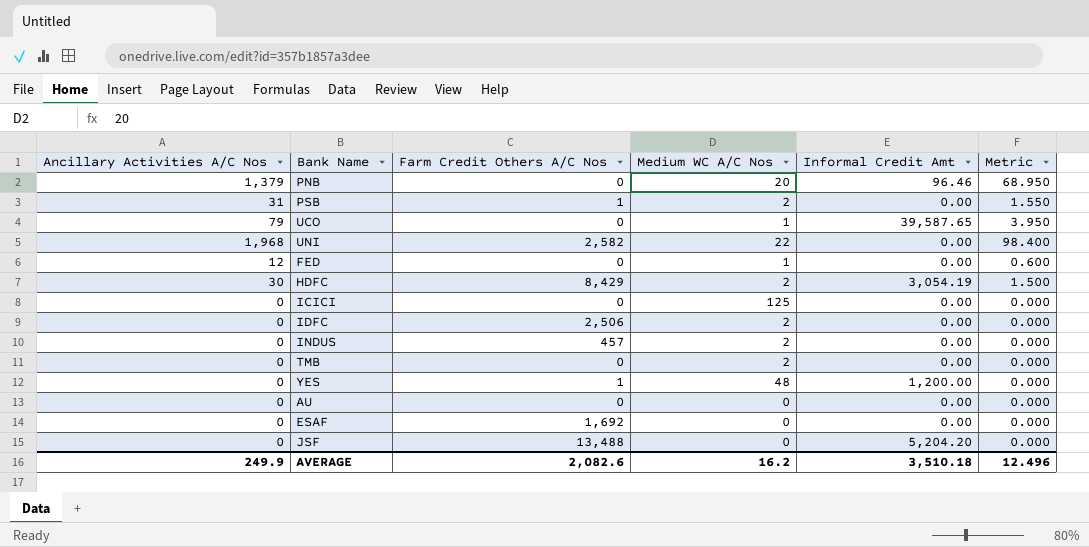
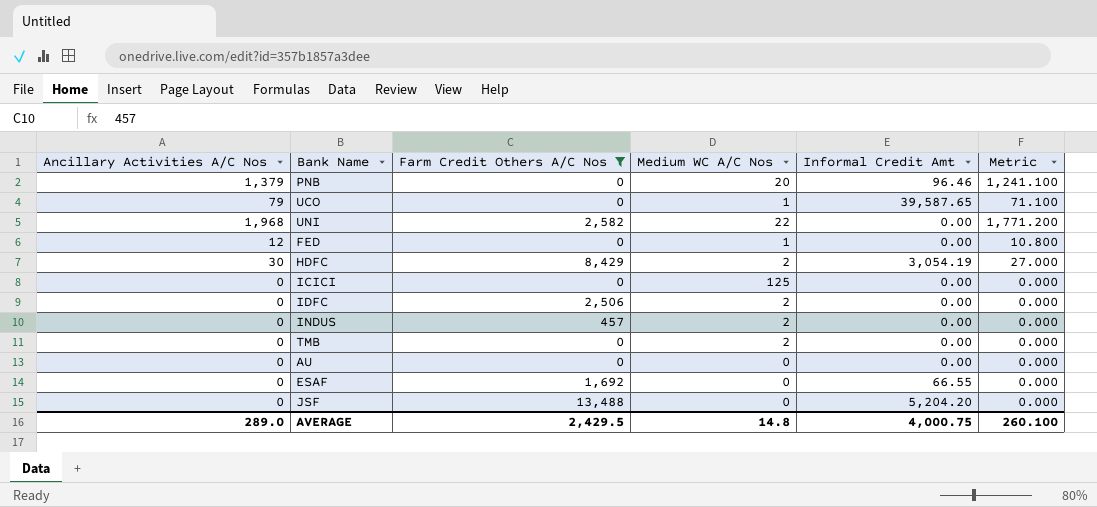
filter: none -> Farm Credit Others A/C Nos != 1
column Metric | formula: [Ancillary Activities A/C Nos] * 0.05 -> [Ancillary Activities A/C Nos] * 0.9
ESAF | Informal Credit Amt: 0.00 -> 66.55
AVERAGE | Ancillary Activities A/C Nos: 249.9 -> 289.0
AVERAGE | Farm Credit Others A/C Nos: 2,082.6 -> 2,429.5
AVERAGE | Medium WC A/C Nos: 16.2 -> 14.8
AVERAGE | Informal Credit Amt: 3,510.18 -> 4,000.75
AVERAGE | Metric: 12.496 -> 260.100

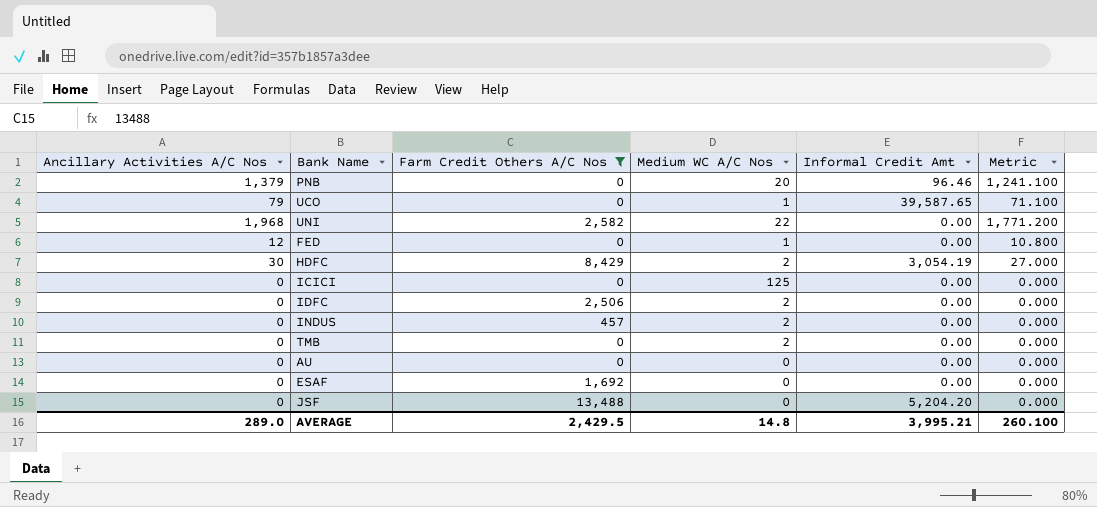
ESAF | Informal Credit Amt: 66.55 -> 0.00
AVERAGE | Informal Credit Amt: 4,000.75 -> 3,995.21

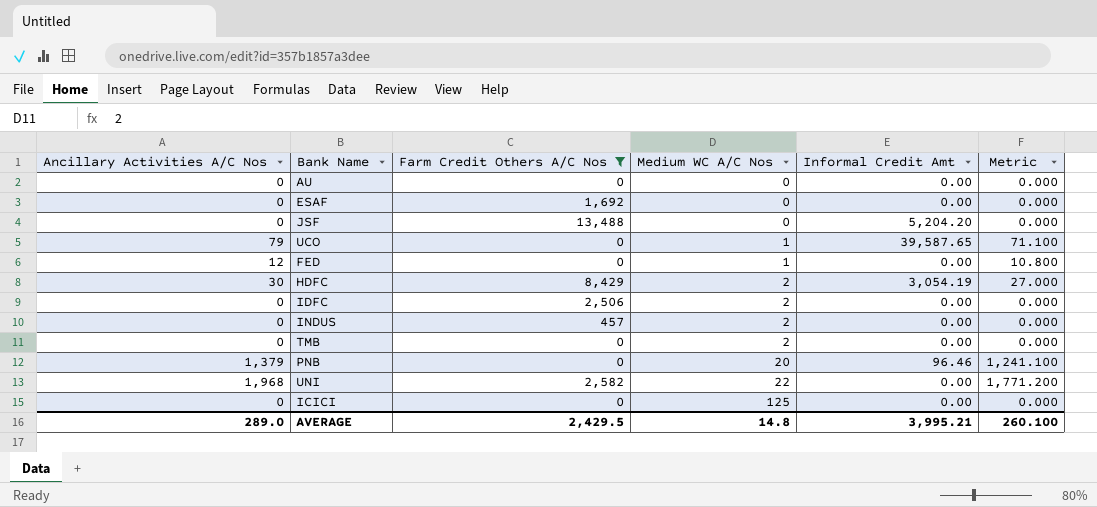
row order: none -> Medium WC A/C Nos ascending

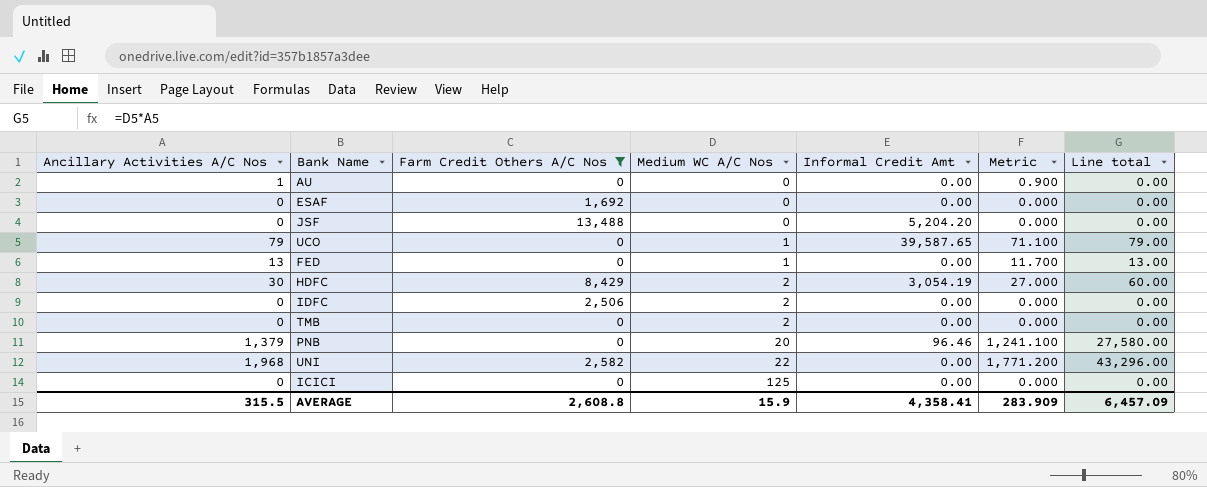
column Line total | formula: none -> [Ancillary Activities A/C Nos] * [Medium WC A/C Nos]
row INDUS: 0 | 457 | 2 | 0.00 | 0.000 -> none
AU | Ancillary Activities A/C Nos: 0 -> 1
AU | Metric: 0.000 -> 0.900
FED | Ancillary Activities A/C Nos: 12 -> 13
FED | Metric: 10.800 -> 11.700
AVERAGE | Ancillary Activities A/C Nos: 289.0 -> 315.5
AVERAGE | Farm Credit Others A/C Nos: 2,429.5 -> 2,608.8
AVERAGE | Medium WC A/C Nos: 14.8 -> 15.9
AVERAGE | Informal Credit Amt: 3,995.21 -> 4,358.41
AVERAGE | Metric: 260.100 -> 283.909

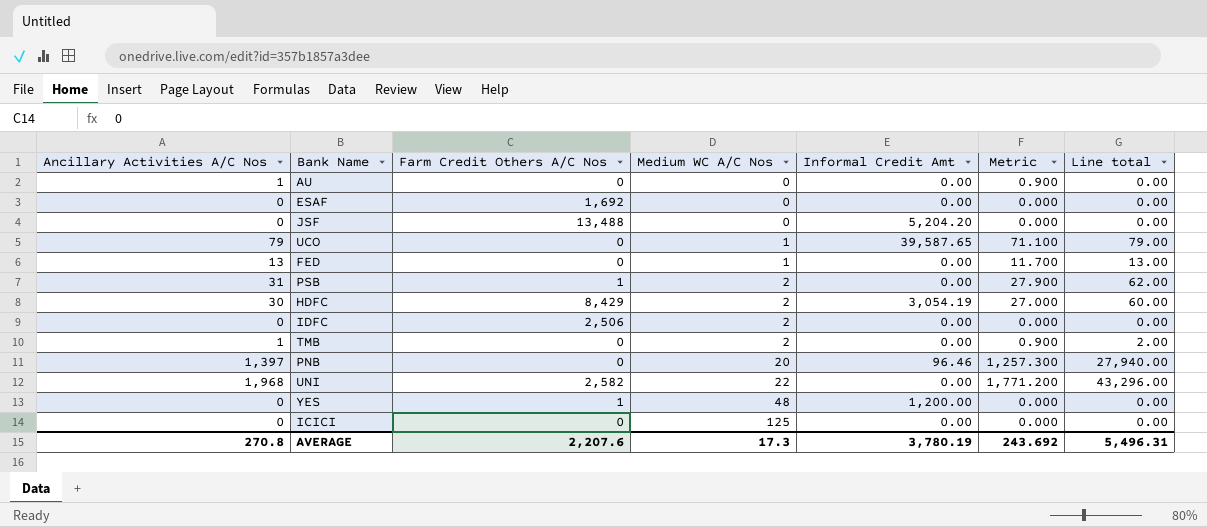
filter: Farm Credit Others A/C Nos != 1 -> none
TMB | Ancillary Activities A/C Nos: 0 -> 1
TMB | Metric: 0.000 -> 0.900
TMB | Line total: 0.00 -> 2.00
PNB | Ancillary Activities A/C Nos: 1,379 -> 1,397
PNB | Metric: 1,241.100 -> 1,257.300
PNB | Line total: 27,580.00 -> 27,940.00
AVERAGE | Ancillary Activities A/C Nos: 315.5 -> 270.8
AVERAGE | Farm Credit Others A/C Nos: 2,608.8 -> 2,207.6
AVERAGE | Medium WC A/C Nos: 15.9 -> 17.3
AVERAGE | Informal Credit Amt: 4,358.41 -> 3,780.19
AVERAGE | Metric: 283.909 -> 243.692
AVERAGE | Line total: 6,457.09 -> 5,496.31

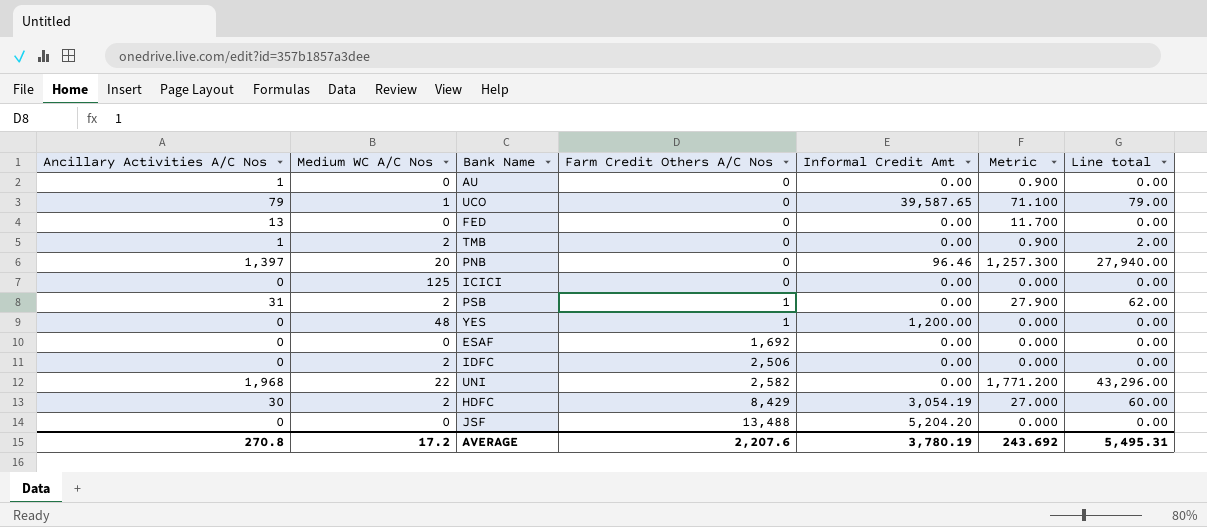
row order: Medium WC A/C Nos ascending -> Farm Credit Others A/C Nos ascending
column Medium WC A/C Nos | position: 4 -> 2
FED | Medium WC A/C Nos: 1 -> 0
FED | Line total: 13.00 -> 0.00
AVERAGE | Medium WC A/C Nos: 17.3 -> 17.2
AVERAGE | Line total: 5,496.31 -> 5,495.31

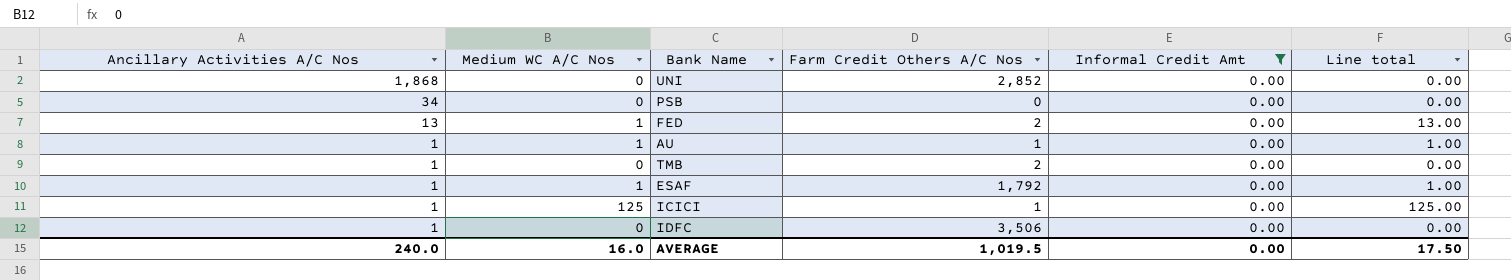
filter: none -> Informal Credit Amt = 0.00
row order: Farm Credit Others A/C Nos ascending -> Ancillary Activities A/C Nos descending
column Metric | formula: [Ancillary Activities A/C Nos] * 0.9 -> none
UNI | Ancillary Activities A/C Nos: 1,968 -> 1,868
UNI | Medium WC A/C Nos: 22 -> 0
UNI | Farm Credit Others A/C Nos: 2,582 -> 2,852
UNI | Line total: 43,296.00 -> 0.00
PSB | Ancillary Activities A/C Nos: 31 -> 34
PSB | Medium WC A/C Nos: 2 -> 0
PSB | Farm Credit Others A/C Nos: 1 -> 0
PSB | Line total: 62.00 -> 0.00
FED | Medium WC A/C Nos: 0 -> 1
FED | Farm Credit Others A/C Nos: 0 -> 2
FED | Line total: 0.00 -> 13.00
AU | Medium WC A/C Nos: 0 -> 1
AU | Farm Credit Others A/C Nos: 0 -> 1
AU | Line total: 0.00 -> 1.00
TMB | Medium WC A/C Nos: 2 -> 0
TMB | Farm Credit Others A/C Nos: 0 -> 2
TMB | Line total: 2.00 -> 0.00
ESAF | Ancillary Activities A/C Nos: 0 -> 1
ESAF | Medium WC A/C Nos: 0 -> 1
ESAF | Farm Credit Others A/C Nos: 1,692 -> 1,792
ESAF | Line total: 0.00 -> 1.00
ICICI | Ancillary Activities A/C Nos: 0 -> 1
ICICI | Farm Credit Others A/C Nos: 0 -> 1
ICICI | Line total: 0.00 -> 125.00
IDFC | Ancillary Activities A/C Nos: 0 -> 1
IDFC | Medium WC A/C Nos: 2 -> 0
IDFC | Farm Credit Others A/C Nos: 2,506 -> 3,506
AVERAGE | Ancillary Activities A/C Nos: 270.8 -> 240.0
AVERAGE | Medium WC A/C Nos: 17.2 -> 16.0
AVERAGE | Farm Credit Others A/C Nos: 2,207.6 -> 1,019.5
AVERAGE | Informal Credit Amt: 3,780.19 -> 0.00
AVERAGE | Line total: 5,495.31 -> 17.50

